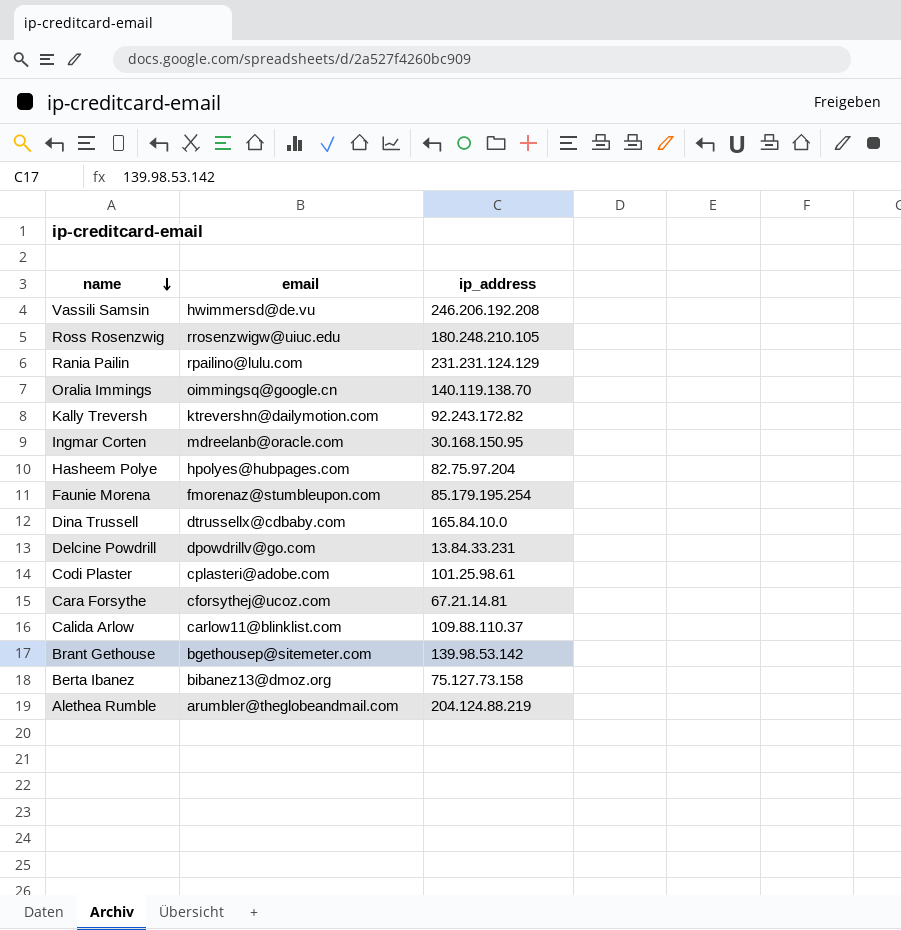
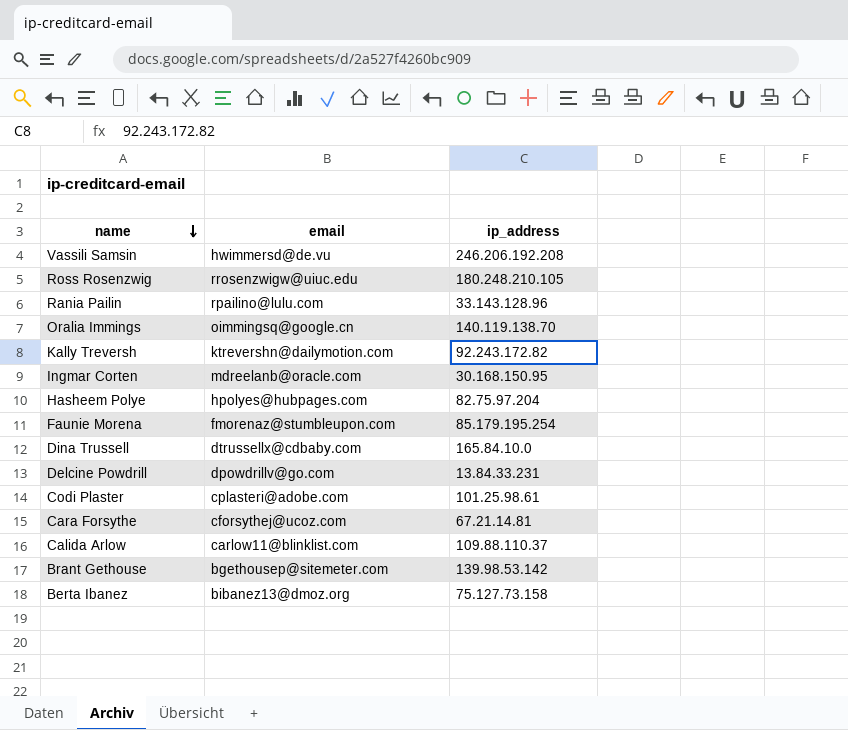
row Alethea Rumble: arumbler@theglobeandmail.com | 204.124.88.219 -> none
Rania Pailin | ip_address: 231.231.124.129 -> 33.143.128.96

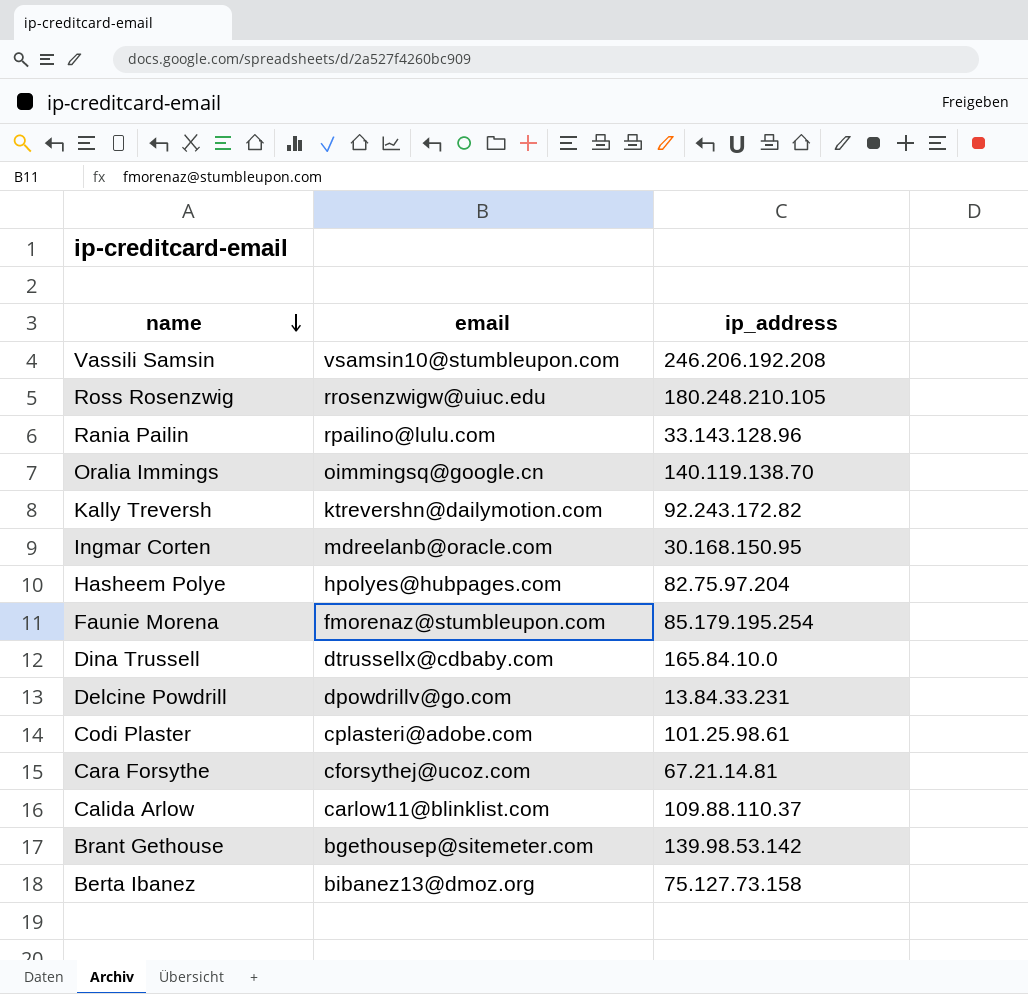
Vassili Samsin | email: hwimmersd@de.vu -> vsamsin10@stumbleupon.com

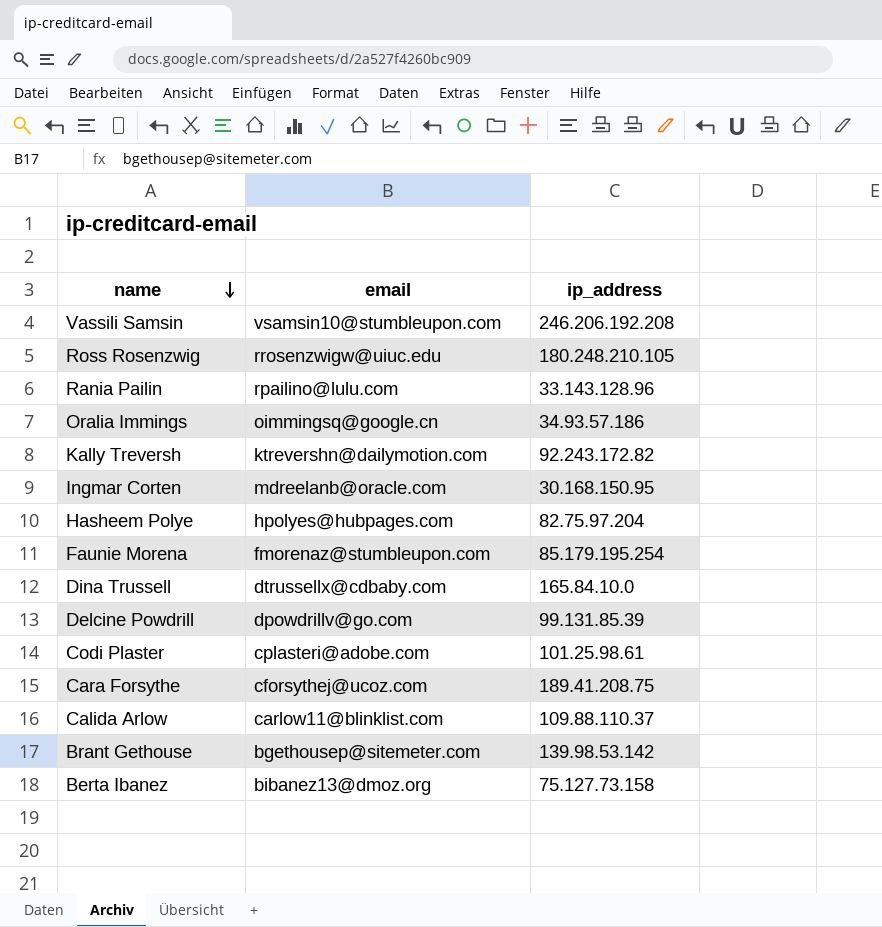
Oralia Immings | ip_address: 140.119.138.70 -> 34.93.57.186
Delcine Powdrill | ip_address: 13.84.33.231 -> 99.131.85.39
Cara Forsythe | ip_address: 67.21.14.81 -> 189.41.208.75

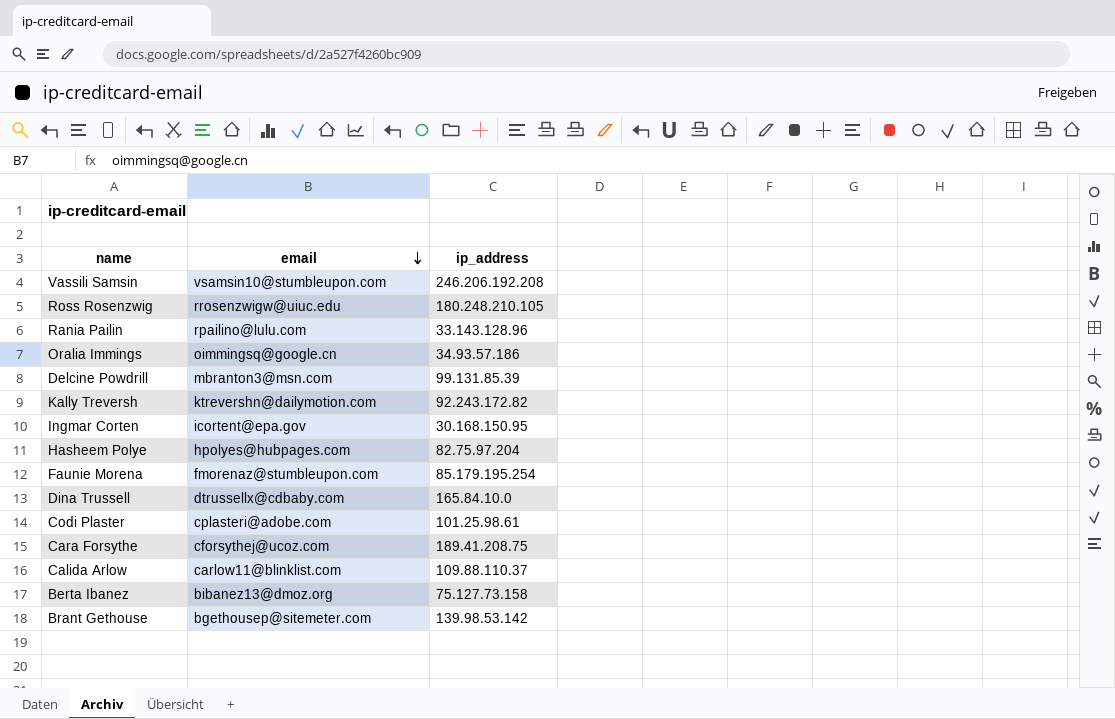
row order: name descending -> email descending
Delcine Powdrill | email: dpowdrillv@go.com -> mbranton3@msn.com
Ingmar Corten | email: mdreelanb@oracle.com -> icortent@epa.gov

